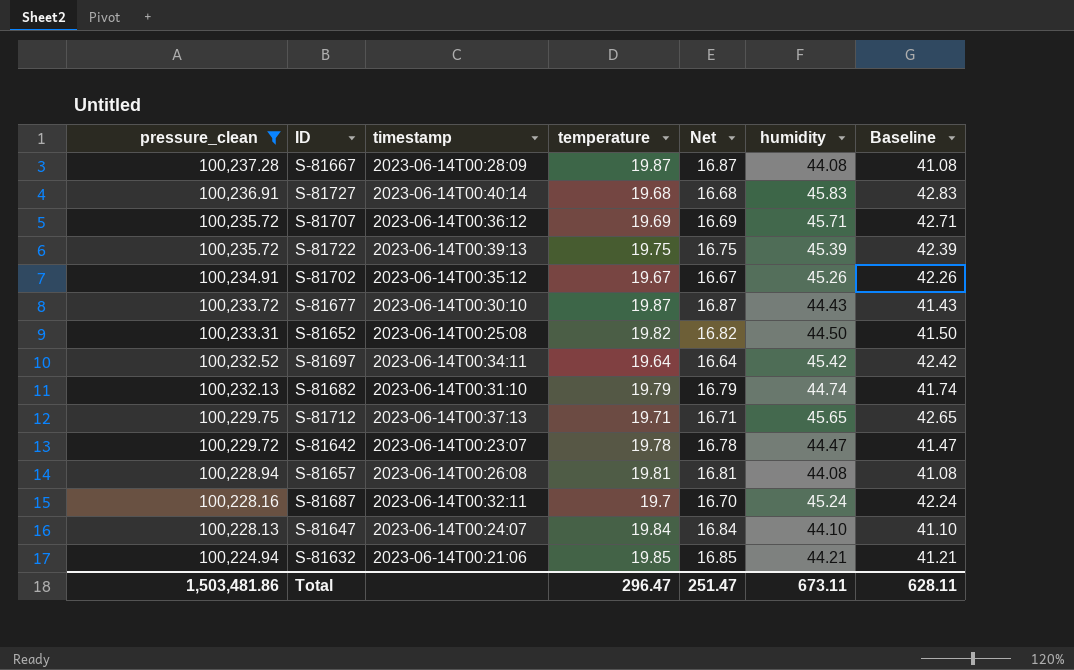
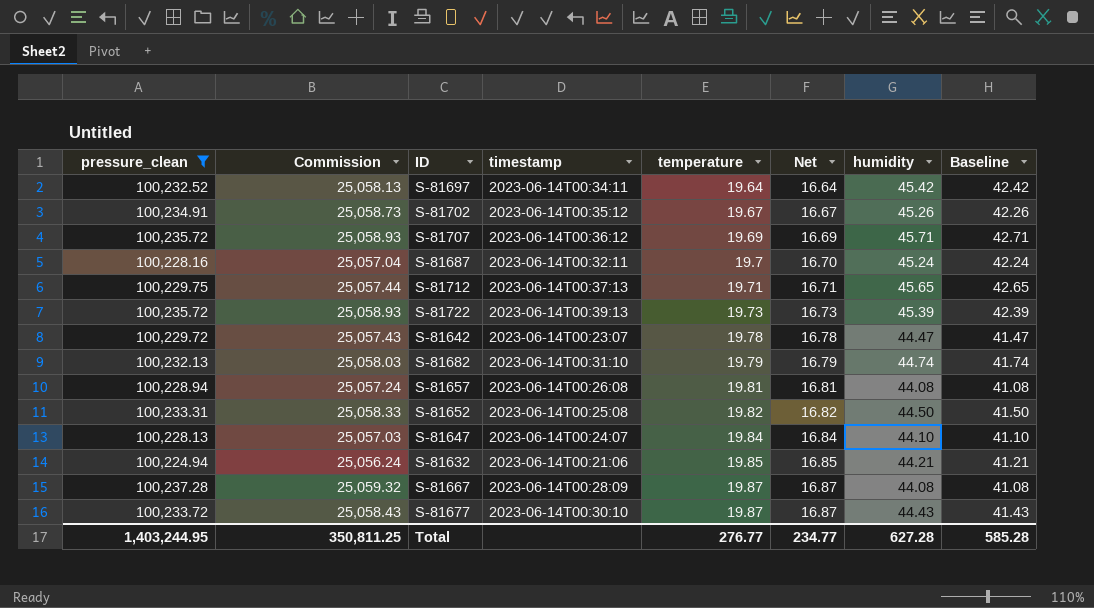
row order: pressure_clean descending -> temperature ascending
column Commission | formula: none -> [pressure_clean] * 0.25
row S-81727: 100,236.91 | 2023-06-14T00:40:14 | 19.68 | 16.68 | 45.83 | 42.83 -> none
S-81722 | temperature: 19.75 -> 19.73
S-81722 | Net: 16.75 -> 16.73
Total | pressure_clean: 1,503,481.86 -> 1,403,244.95
Total | temperature: 296.47 -> 276.77
Total | Net: 251.47 -> 234.77
Total | humidity: 673.11 -> 627.28
Total | Baseline: 628.11 -> 585.28

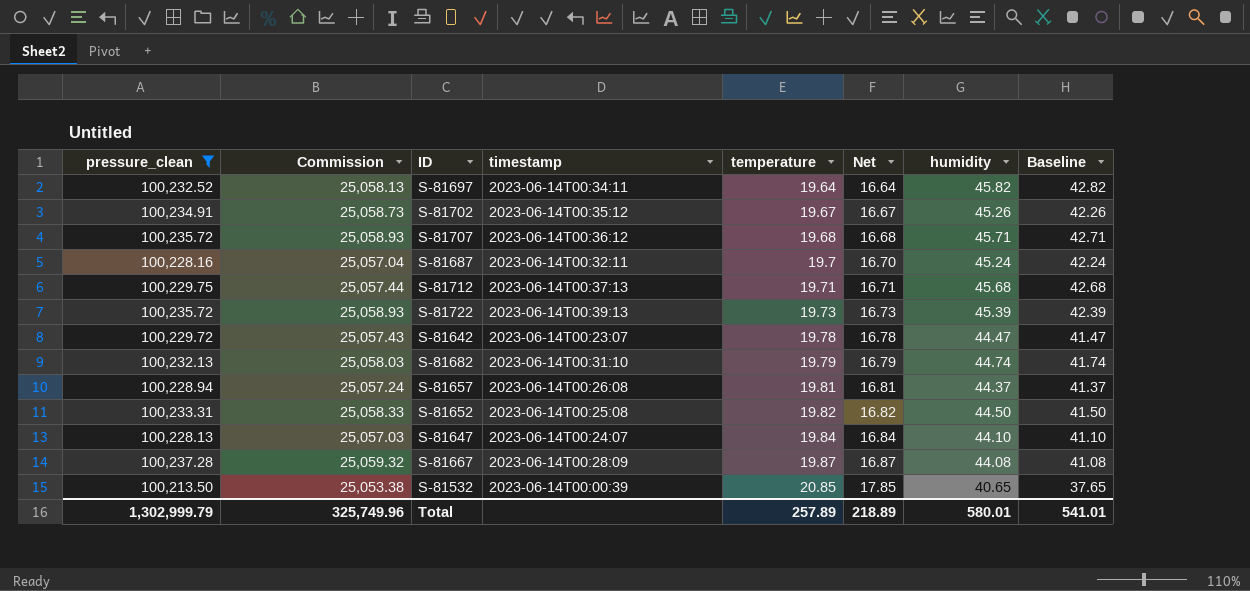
row S-81632: 100,224.94 | 25,056.24 | 2023-06-14T00:21:06 | 19.85 | 16.85 | 44.21 | 41.21 -> none
row S-81677: 100,233.72 | 25,058.43 | 2023-06-14T00:30:10 | 19.87 | 16.87 | 44.43 | 41.43 -> none
S-81697 | humidity: 45.42 -> 45.82
S-81697 | Baseline: 42.42 -> 42.82
S-81707 | temperature: 19.69 -> 19.68
S-81707 | Net: 16.69 -> 16.68
S-81712 | humidity: 45.65 -> 45.68
S-81712 | Baseline: 42.65 -> 42.68
S-81657 | humidity: 44.08 -> 44.37
S-81657 | Baseline: 41.08 -> 41.37
row S-81532: none -> 100,213.50 | 25,053.38 | 2023-06-14T00:00:39 | 20.85 | 17.85 | 40.65 | 37.65
Total | pressure_clean: 1,403,244.95 -> 1,302,999.79
Total | Commission: 350,811.25 -> 325,749.96
Total | temperature: 276.77 -> 257.89
Total | Net: 234.77 -> 218.89
Total | humidity: 627.28 -> 580.01
Total | Baseline: 585.28 -> 541.01

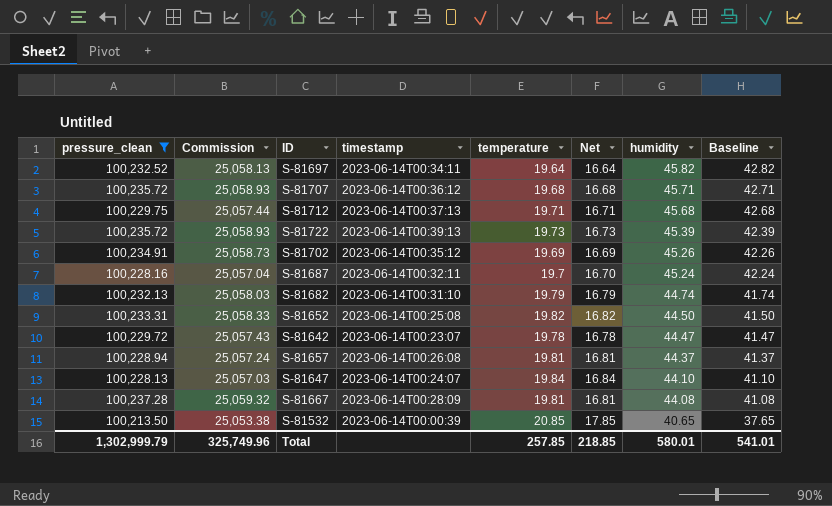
row order: temperature ascending -> humidity descending
S-81702 | temperature: 19.67 -> 19.69
S-81702 | Net: 16.67 -> 16.69
S-81667 | temperature: 19.87 -> 19.81
S-81667 | Net: 16.87 -> 16.81
Total | temperature: 257.89 -> 257.85
Total | Net: 218.89 -> 218.85

